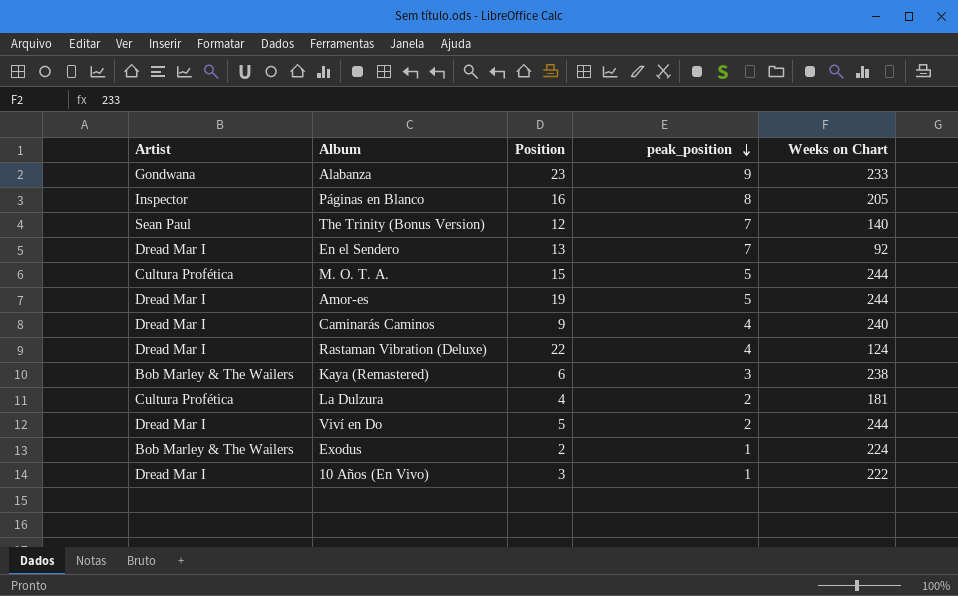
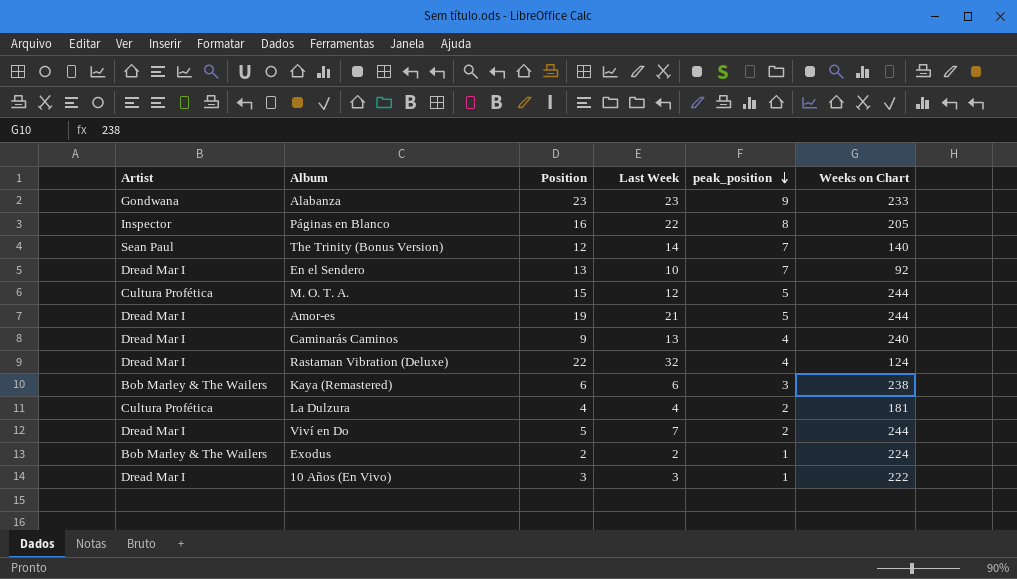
column Last Week | position: none -> 4

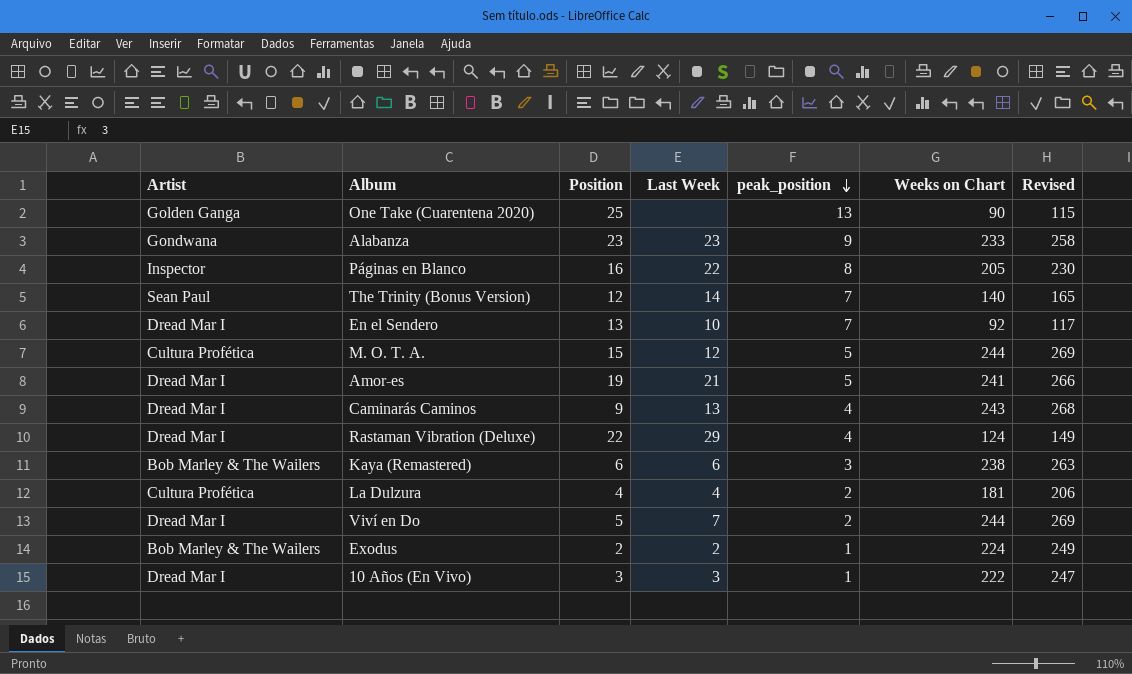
column Revised | formula: none -> [Weeks on Chart] + 25
row One Take (Cuarentena 2020): none -> Golden Ganga | 25 | none | 13 | 90 | 115
Amor-es | Weeks on Chart: 244 -> 241
Caminarás Caminos | Weeks on Chart: 240 -> 243
Rastaman Vibration (Deluxe) | Last Week: 32 -> 29

